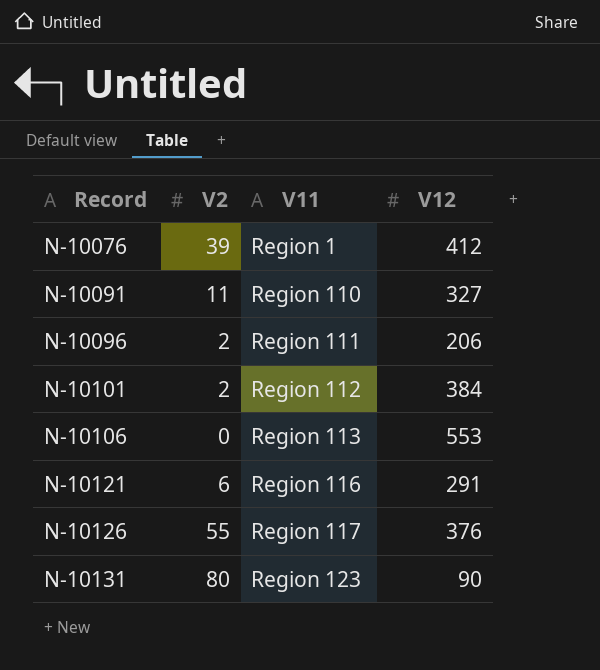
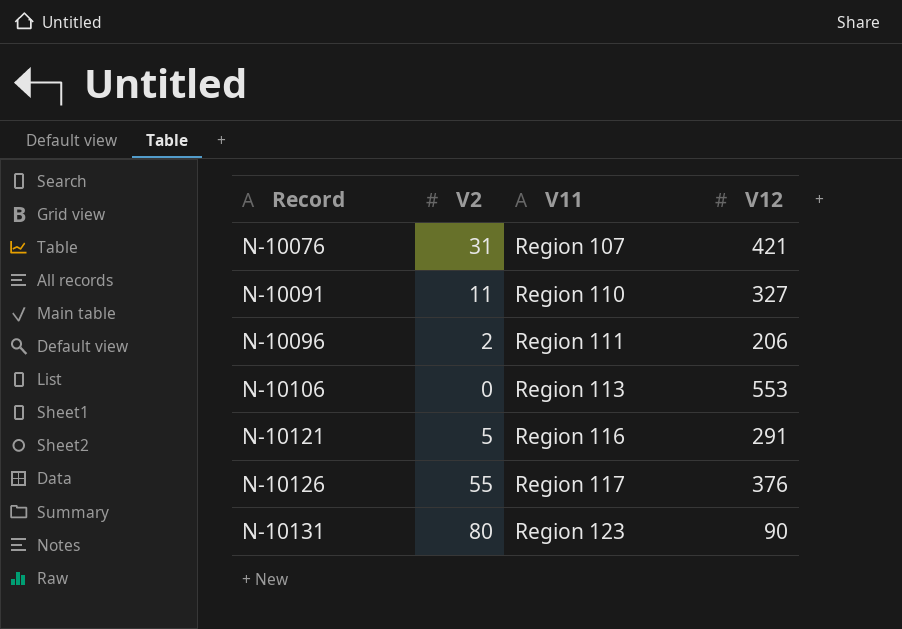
row N-10101: 2 | Region 112 | 384 -> none
N-10076 | V2: 39 -> 31
N-10076 | V11: Region 1 -> Region 107
N-10076 | V12: 412 -> 421
N-10121 | V2: 6 -> 5

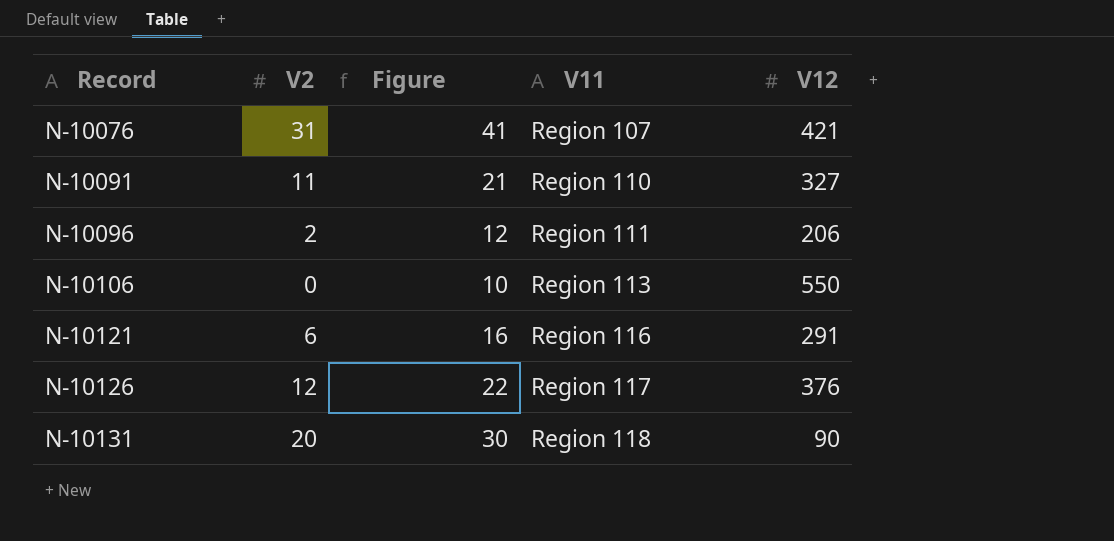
column Figure | formula: none -> [V2] + 10
N-10106 | V12: 553 -> 550
N-10121 | V2: 5 -> 6
N-10126 | V2: 55 -> 12
N-10131 | V2: 80 -> 20
N-10131 | V11: Region 123 -> Region 118

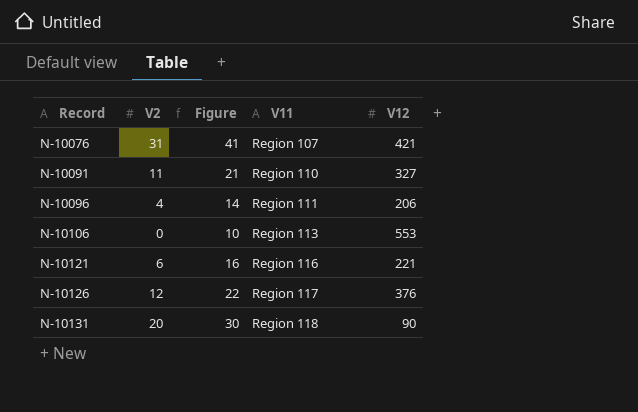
N-10096 | V2: 2 -> 4
N-10096 | Figure: 12 -> 14
N-10106 | V12: 550 -> 553
N-10121 | V12: 291 -> 221

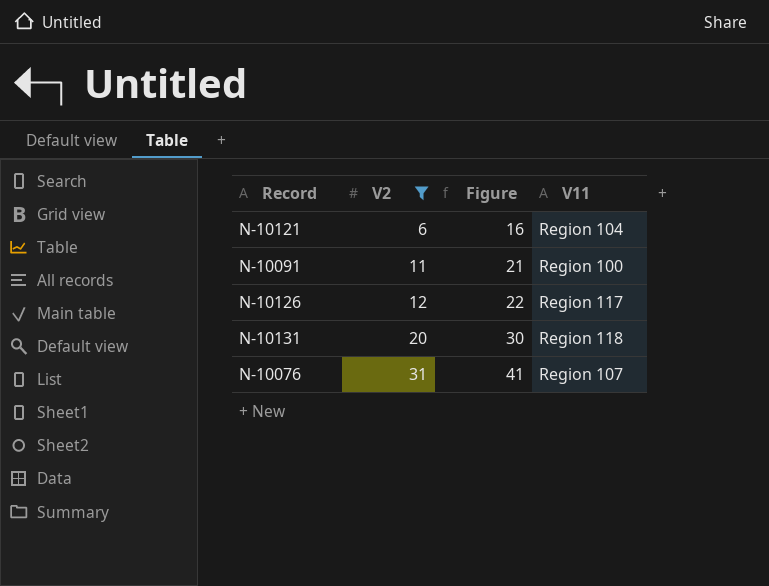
filter: none -> V2 >= 6
row order: Record ascending -> V2 ascending
column V12 | position: 5 -> none
N-10121 | V11: Region 116 -> Region 104
N-10091 | V11: Region 110 -> Region 100

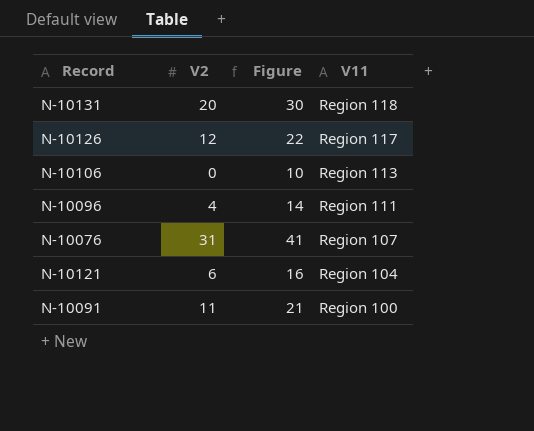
filter: V2 >= 6 -> none
row order: V2 ascending -> V11 descending

